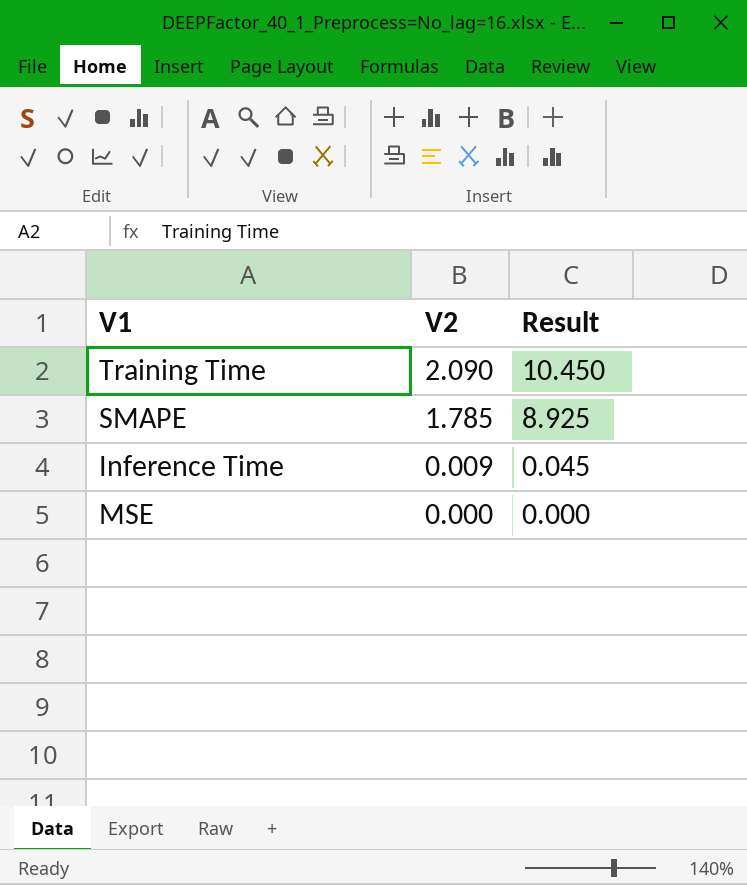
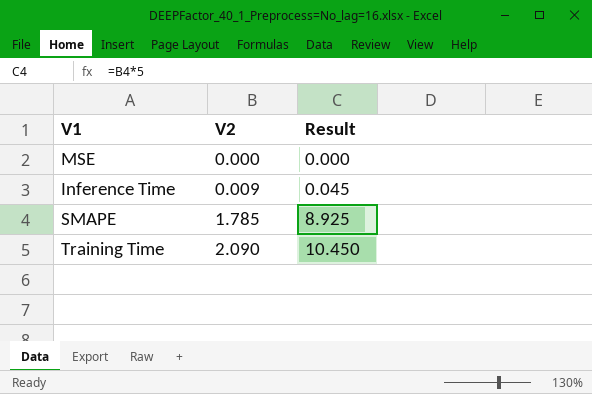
row order: V2 descending -> V2 ascending

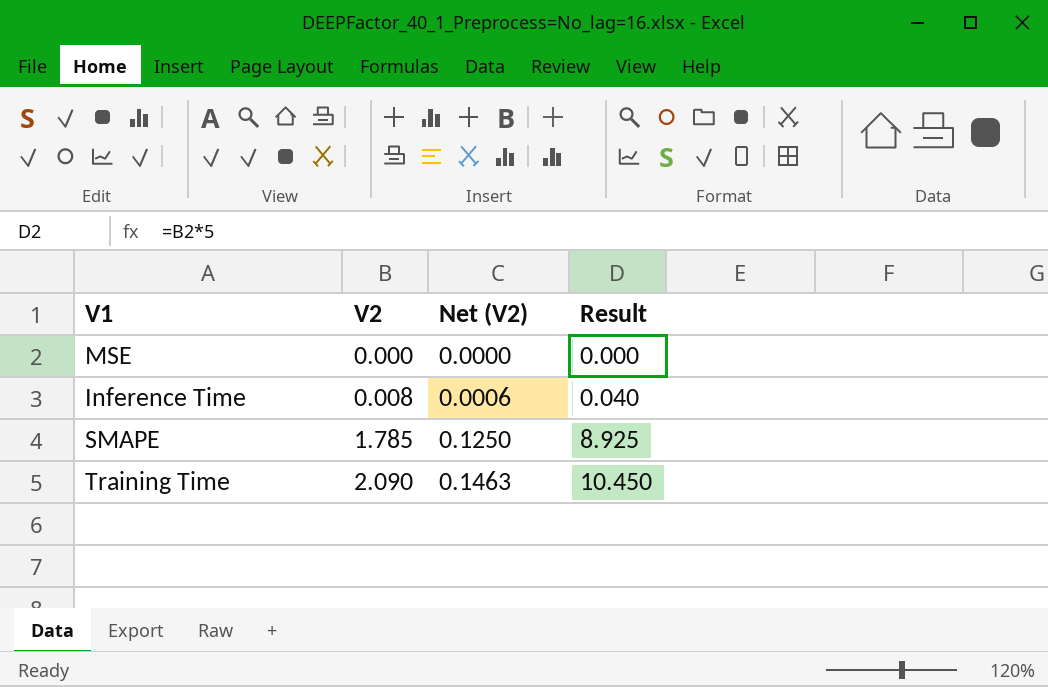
column Net (V2) | formula: none -> [V2] * 0.07
Inference Time | V2: 0.009 -> 0.008
Inference Time | Result: 0.045 -> 0.040

